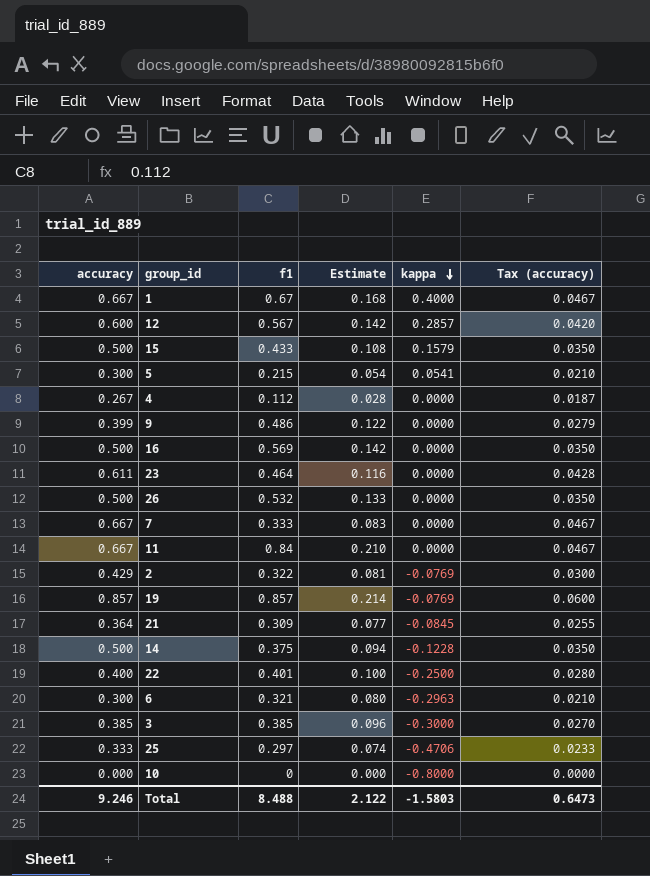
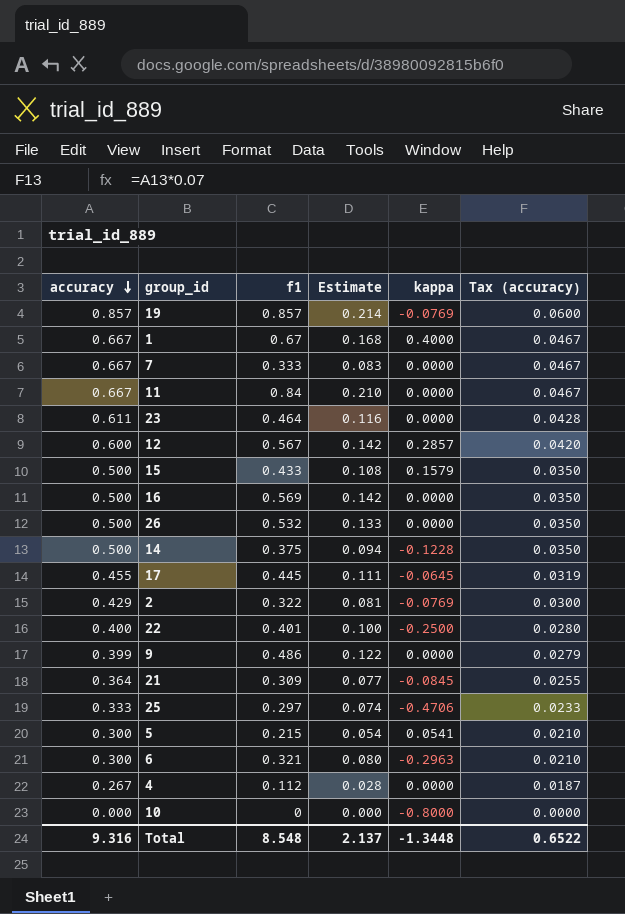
row order: kappa descending -> accuracy descending
row 3: 0.385 | 0.385 | 0.096 | -0.3000 | 0.0270 -> none
row 17: none -> 0.455 | 0.445 | 0.111 | -0.0645 | 0.0319
Total | accuracy: 9.246 -> 9.316
Total | f1: 8.488 -> 8.548
Total | Estimate: 2.122 -> 2.137
Total | kappa: -1.5803 -> -1.3448
Total | Tax (accuracy): 0.6473 -> 0.6522

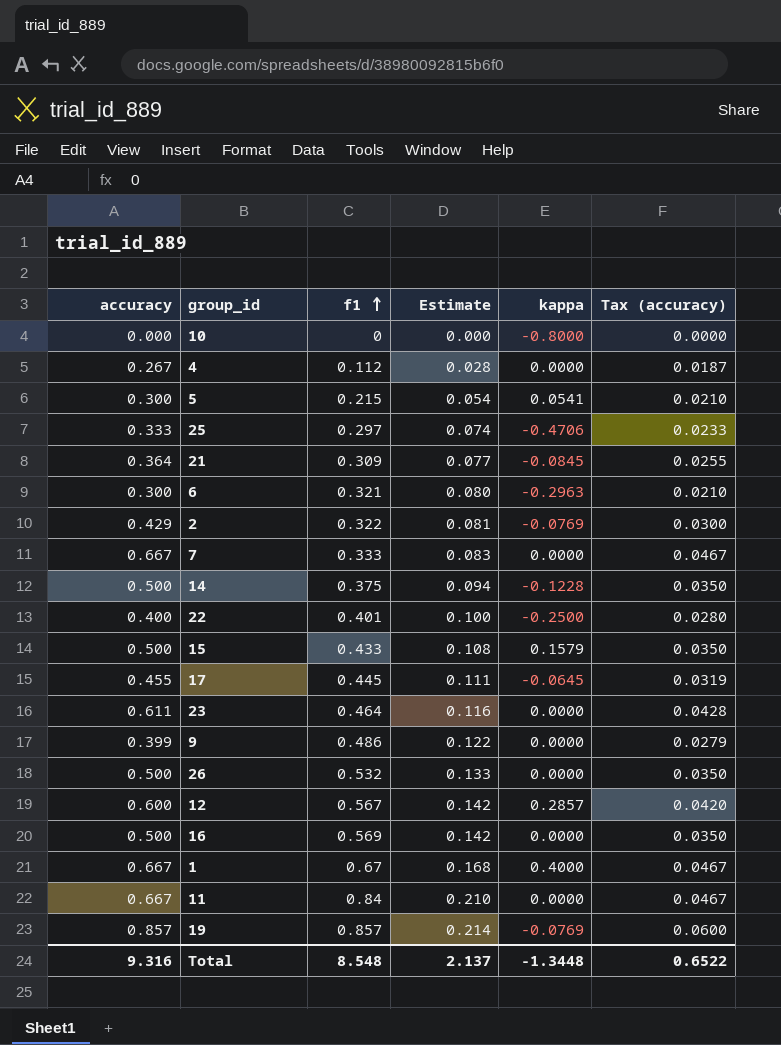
row order: accuracy descending -> f1 ascending

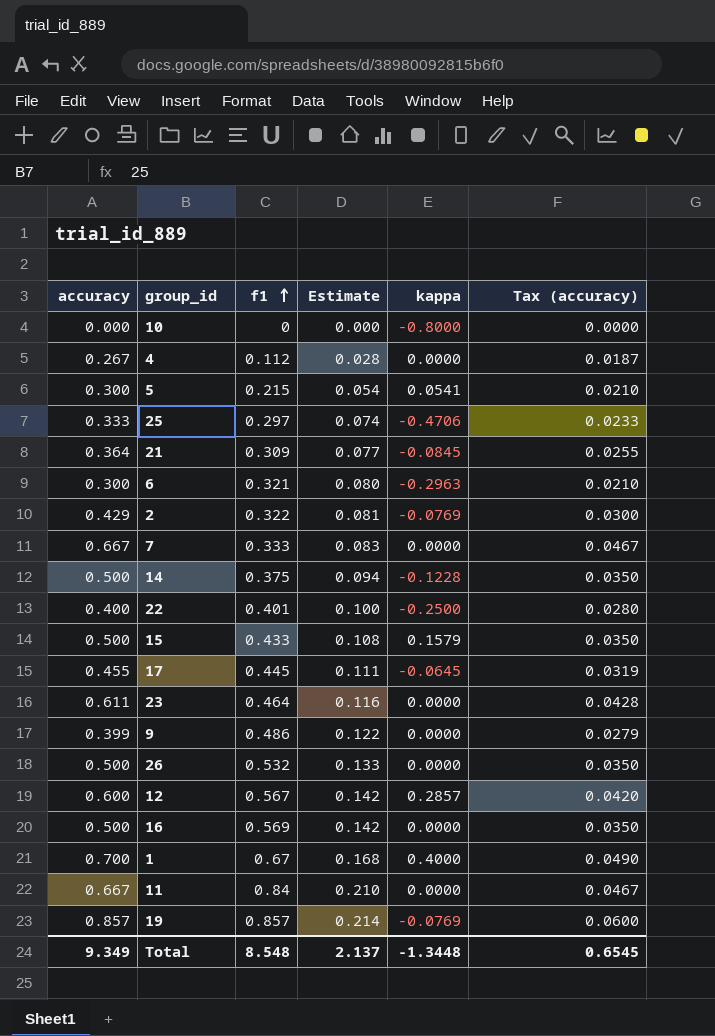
1 | accuracy: 0.667 -> 0.700
1 | Tax (accuracy): 0.0467 -> 0.0490
Total | accuracy: 9.316 -> 9.349
Total | Tax (accuracy): 0.6522 -> 0.6545

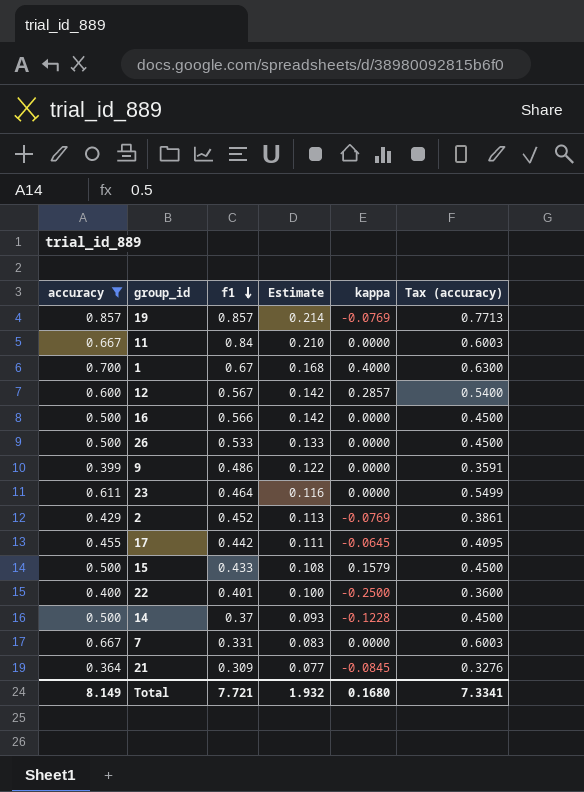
filter: none -> accuracy >= 0.364
row order: f1 ascending -> f1 descending
column Tax (accuracy) | formula: [accuracy] * 0.07 -> [accuracy] * 0.9
16 | f1: 0.569 -> 0.566
26 | f1: 0.532 -> 0.533
2 | f1: 0.322 -> 0.452
2 | Estimate: 0.081 -> 0.113
17 | f1: 0.445 -> 0.442
14 | f1: 0.375 -> 0.37
14 | Estimate: 0.094 -> 0.093
7 | f1: 0.333 -> 0.331
Total | accuracy: 9.349 -> 8.149
Total | f1: 8.548 -> 7.721
Total | Estimate: 2.137 -> 1.932
Total | kappa: -1.3448 -> 0.1680
Total | Tax (accuracy): 0.6545 -> 7.3341

